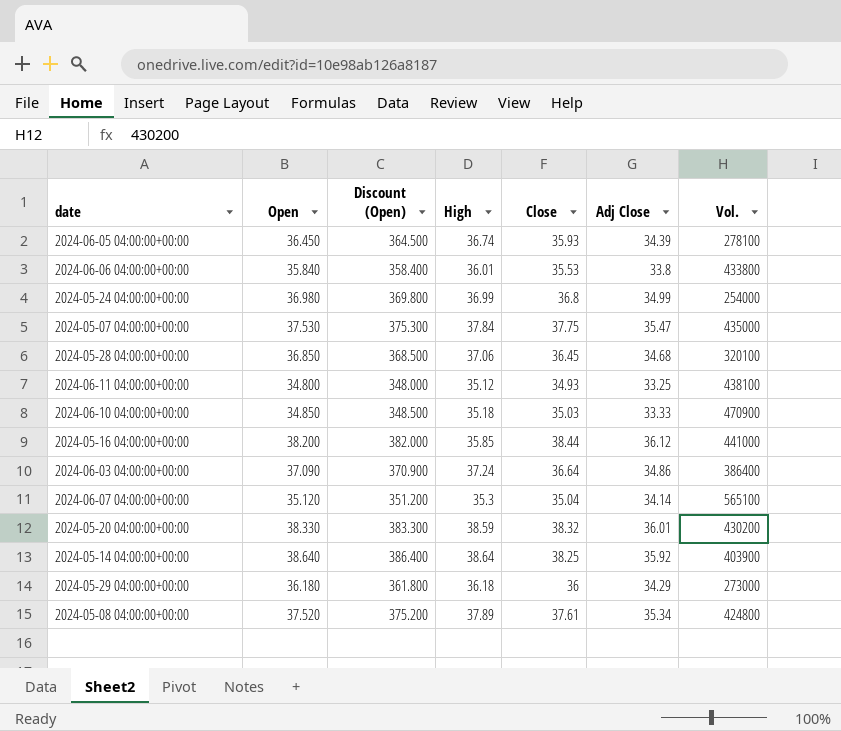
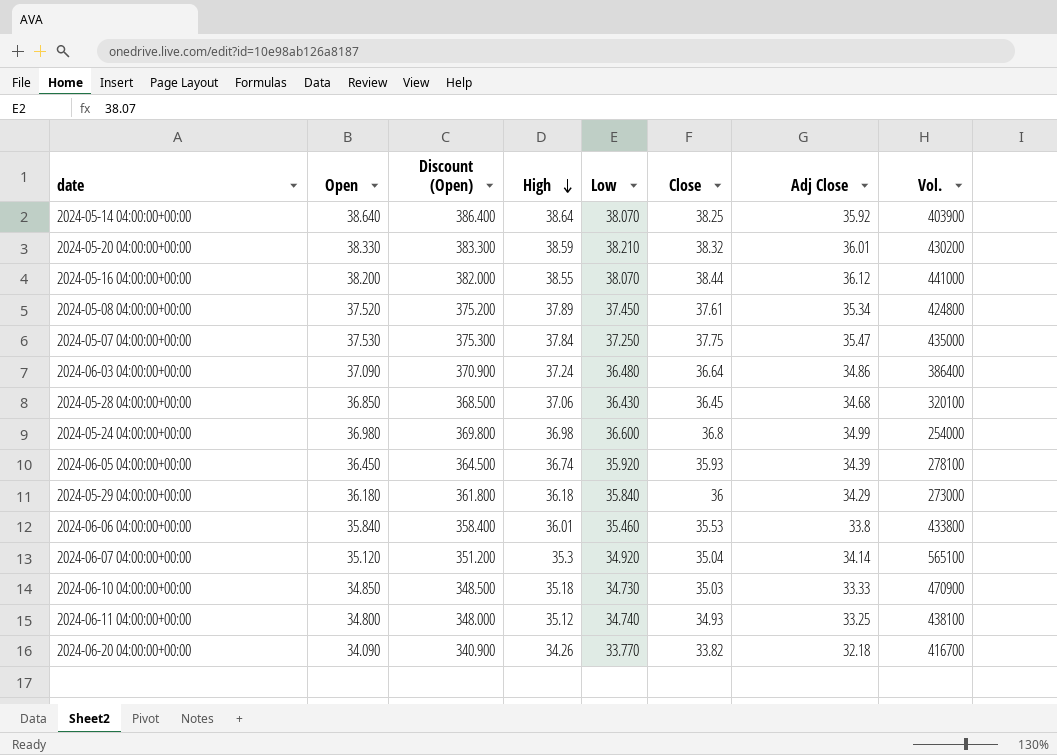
row order: none -> High descending
column Low | position: none -> 5
2024-05-16 04:00:00+00:00 | High: 35.85 -> 38.55
2024-05-24 04:00:00+00:00 | High: 36.99 -> 36.98
row 2024-06-20 04:00:00+00:00: none -> 34.090 | 340.900 | 34.26 | 33.770 | 33.82 | 32.18 | 416700

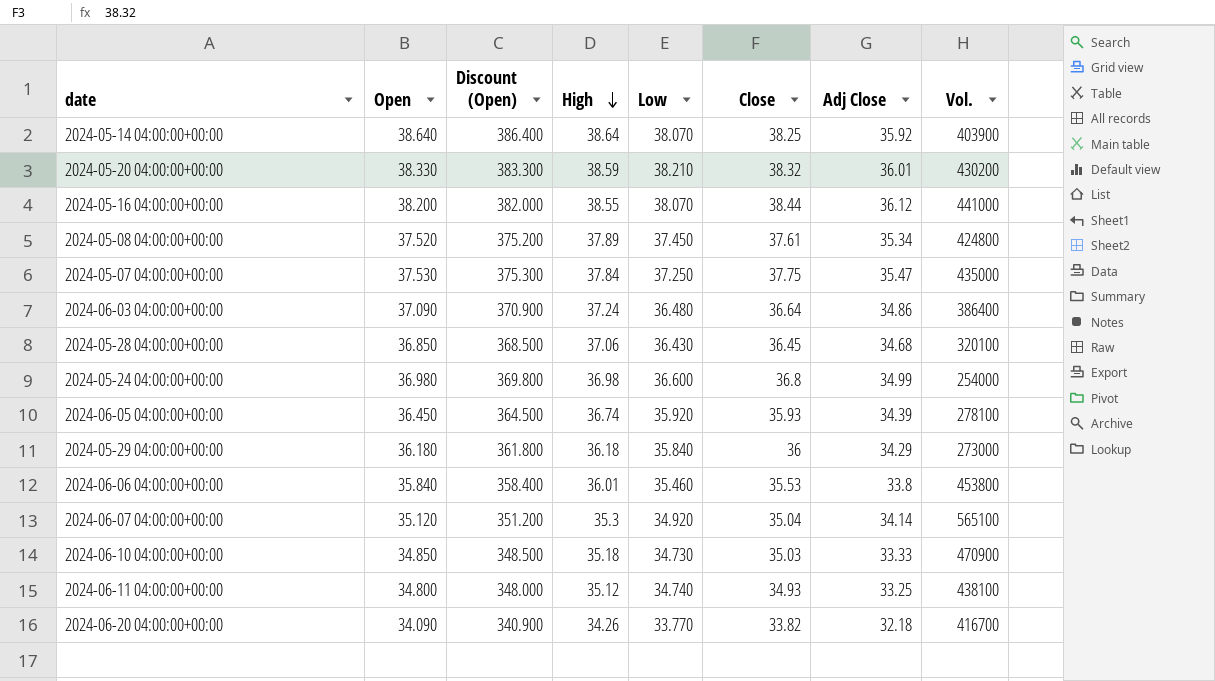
2024-06-06 04:00:00+00:00 | Vol.: 433800 -> 453800

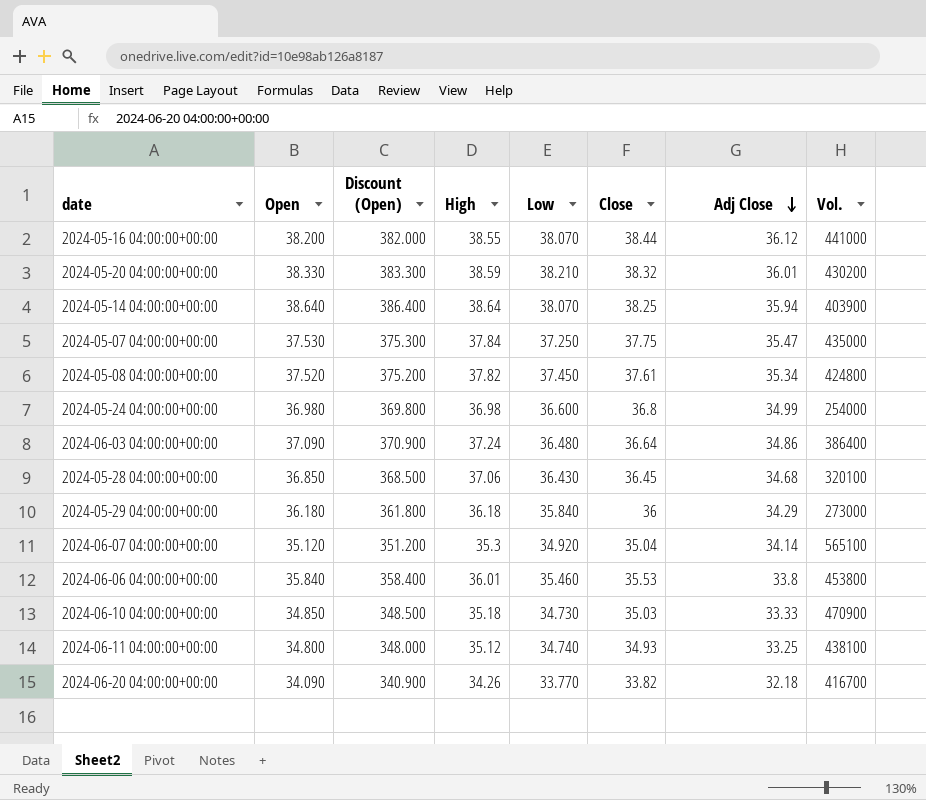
row order: High descending -> Adj Close descending
row 2024-06-05 04:00:00+00:00: 36.450 | 364.500 | 36.74 | 35.920 | 35.93 | 34.39 | 278100 -> none
2024-05-14 04:00:00+00:00 | Adj Close: 35.92 -> 35.94
2024-05-08 04:00:00+00:00 | High: 37.89 -> 37.82

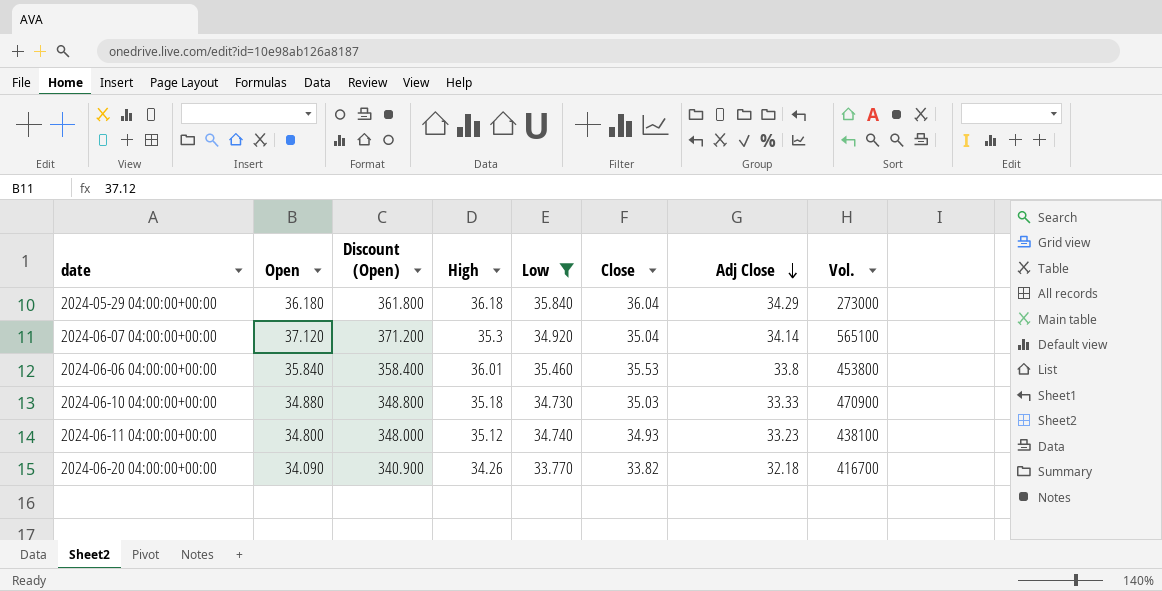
filter: none -> Low <= 35.840
2024-05-29 04:00:00+00:00 | Close: 36 -> 36.04
2024-06-07 04:00:00+00:00 | Open: 35.120 -> 37.120
2024-06-07 04:00:00+00:00 | Discount (Open): 351.200 -> 371.200
2024-06-10 04:00:00+00:00 | Open: 34.850 -> 34.880
2024-06-10 04:00:00+00:00 | Discount (Open): 348.500 -> 348.800
2024-06-11 04:00:00+00:00 | Adj Close: 33.25 -> 33.23

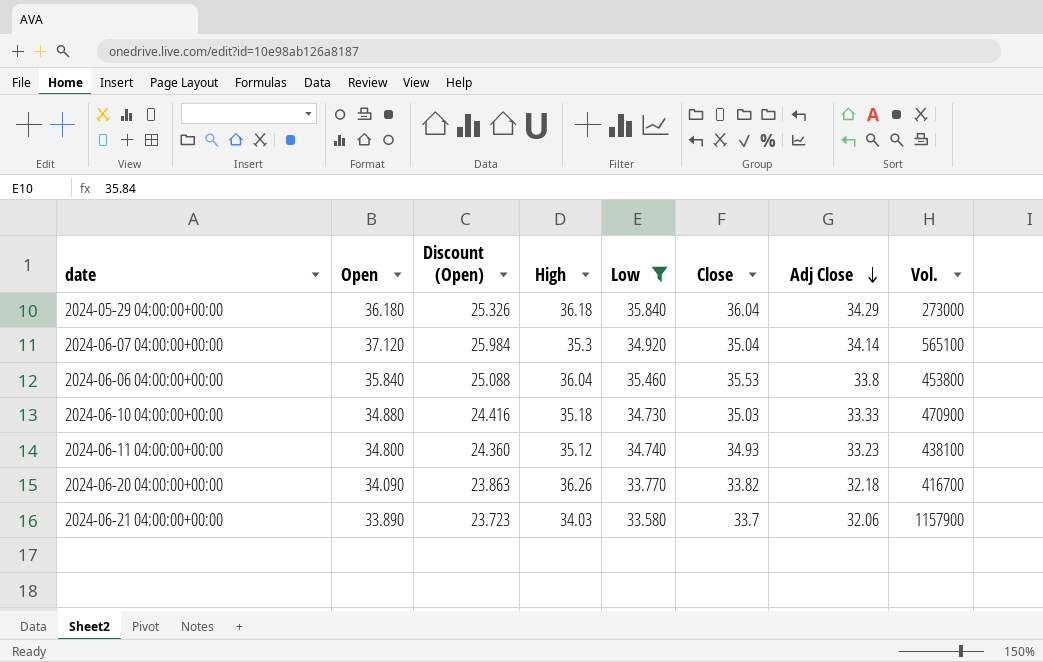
column Discount (Open) | formula: [Open] * 10 -> [Open] * 0.7
2024-06-06 04:00:00+00:00 | High: 36.01 -> 36.04
2024-06-20 04:00:00+00:00 | High: 34.26 -> 36.26
row 2024-06-21 04:00:00+00:00: none -> 33.890 | 23.723 | 34.03 | 33.580 | 33.7 | 32.06 | 1157900

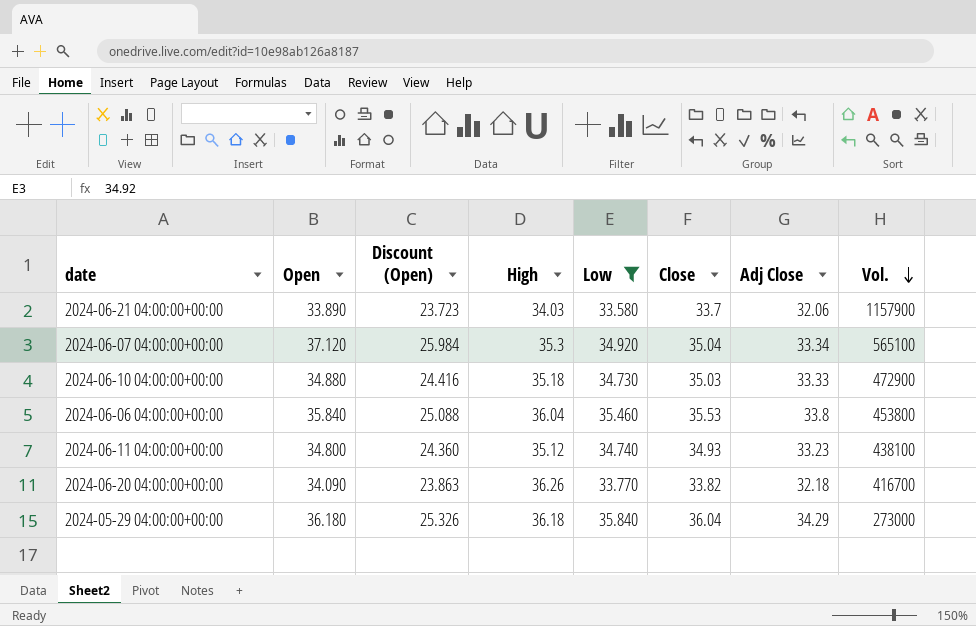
row order: Adj Close descending -> Vol. descending
2024-06-07 04:00:00+00:00 | Adj Close: 34.14 -> 33.34
2024-06-10 04:00:00+00:00 | Vol.: 470900 -> 472900

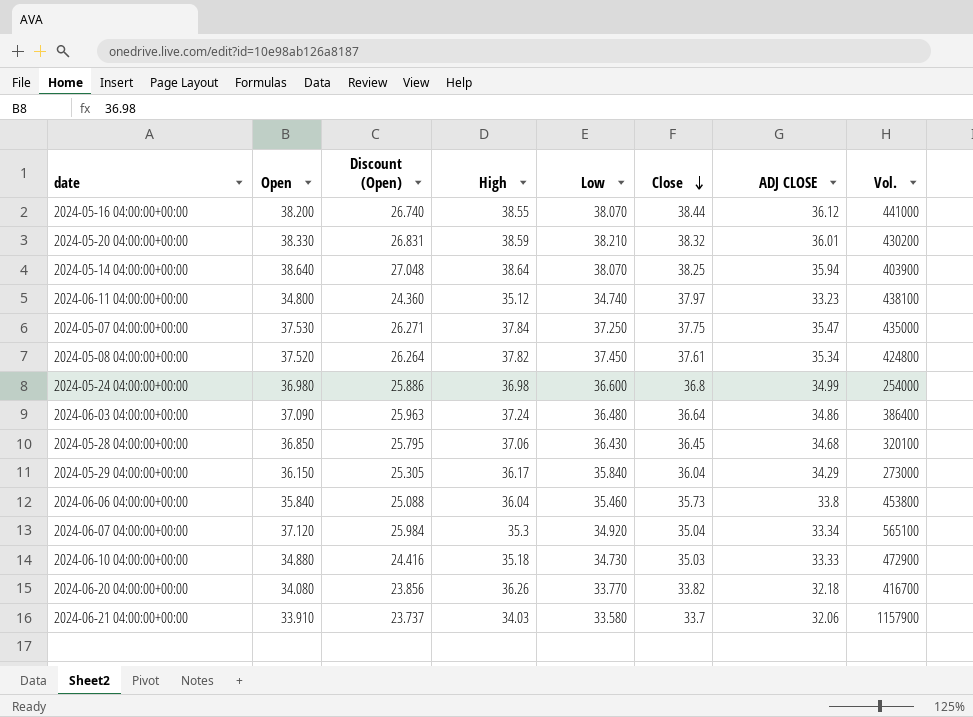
filter: Low <= 35.840 -> none
row order: Vol. descending -> Close descending
column name: Adj Close -> ADJ CLOSE
2024-06-11 04:00:00+00:00 | Close: 34.93 -> 37.97
2024-05-29 04:00:00+00:00 | Open: 36.180 -> 36.150
2024-05-29 04:00:00+00:00 | Discount (Open): 25.326 -> 25.305
2024-05-29 04:00:00+00:00 | High: 36.18 -> 36.17
2024-06-06 04:00:00+00:00 | Close: 35.53 -> 35.73
2024-06-20 04:00:00+00:00 | Open: 34.090 -> 34.080
2024-06-20 04:00:00+00:00 | Discount (Open): 23.863 -> 23.856
2024-06-21 04:00:00+00:00 | Open: 33.890 -> 33.910
2024-06-21 04:00:00+00:00 | Discount (Open): 23.723 -> 23.737

